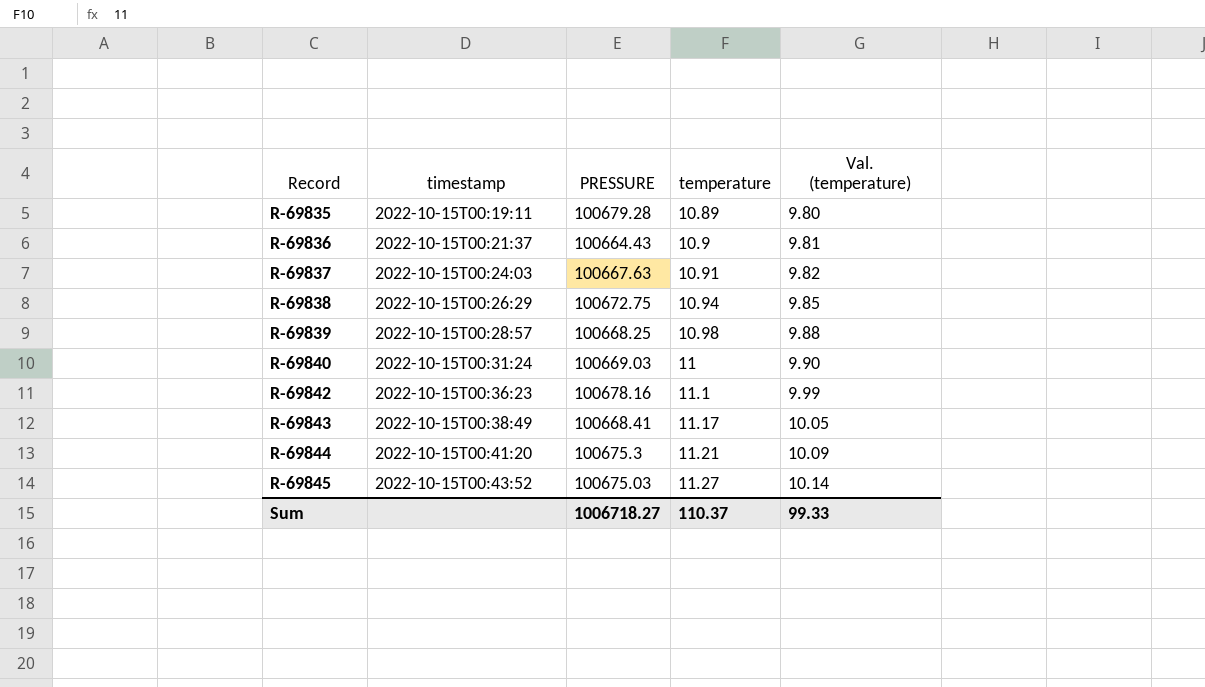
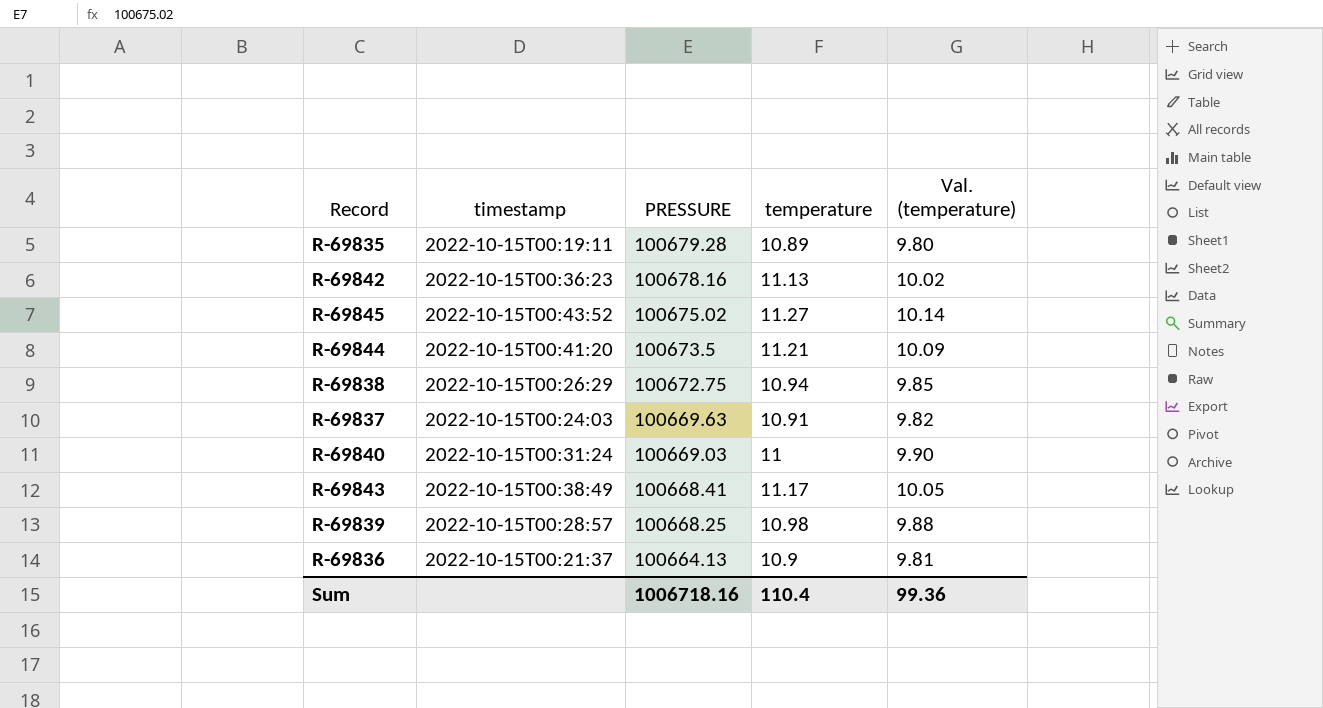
row order: Record ascending -> PRESSURE descending
R-69842 | temperature: 11.1 -> 11.13
R-69842 | Val. (temperature): 9.99 -> 10.02
R-69845 | PRESSURE: 100675.03 -> 100675.02
R-69844 | PRESSURE: 100675.3 -> 100673.5
R-69837 | PRESSURE: 100667.63 -> 100669.63
R-69836 | PRESSURE: 100664.43 -> 100664.13
Sum | PRESSURE: 1006718.27 -> 1006718.16
Sum | temperature: 110.37 -> 110.4
Sum | Val. (temperature): 99.33 -> 99.36

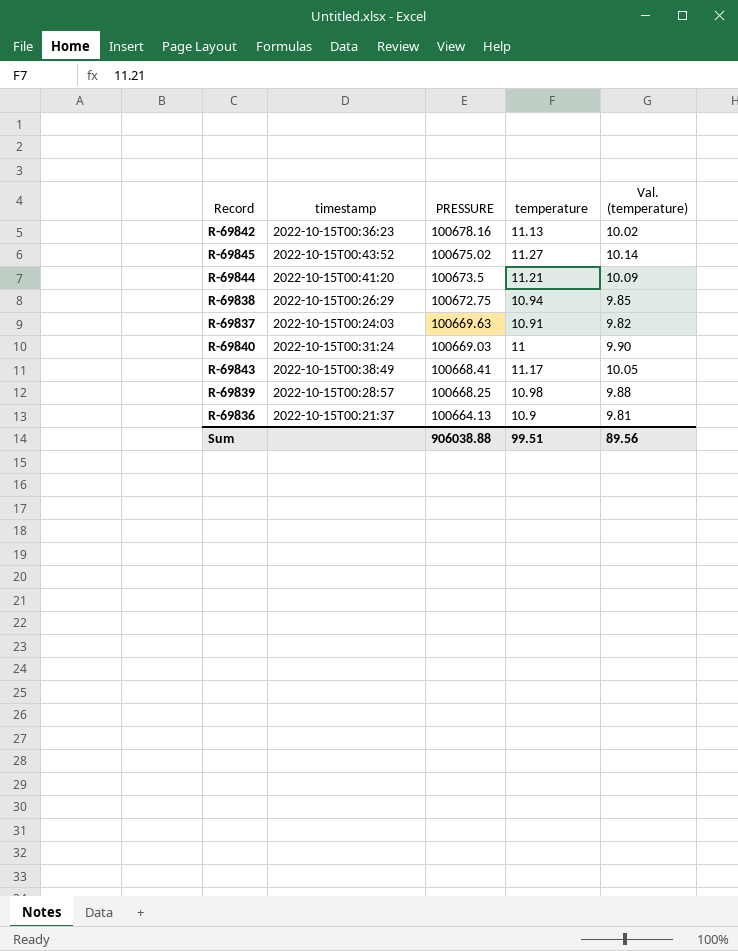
row R-69835: 2022-10-15T00:19:11 | 100679.28 | 10.89 | 9.80 -> none
Sum | PRESSURE: 1006718.16 -> 906038.88
Sum | temperature: 110.4 -> 99.51
Sum | Val. (temperature): 99.36 -> 89.56

